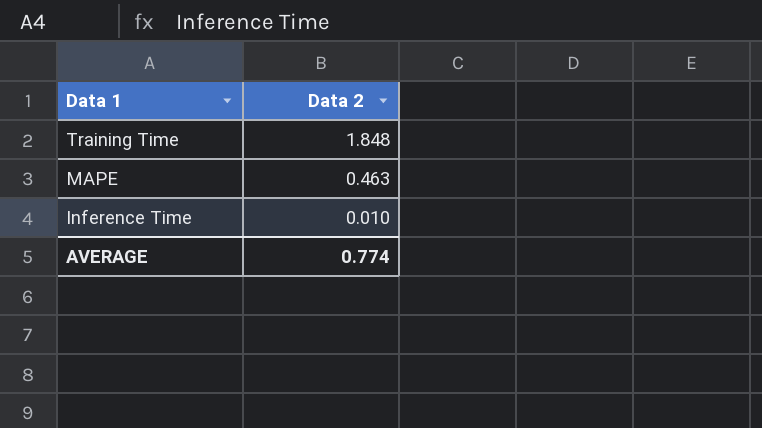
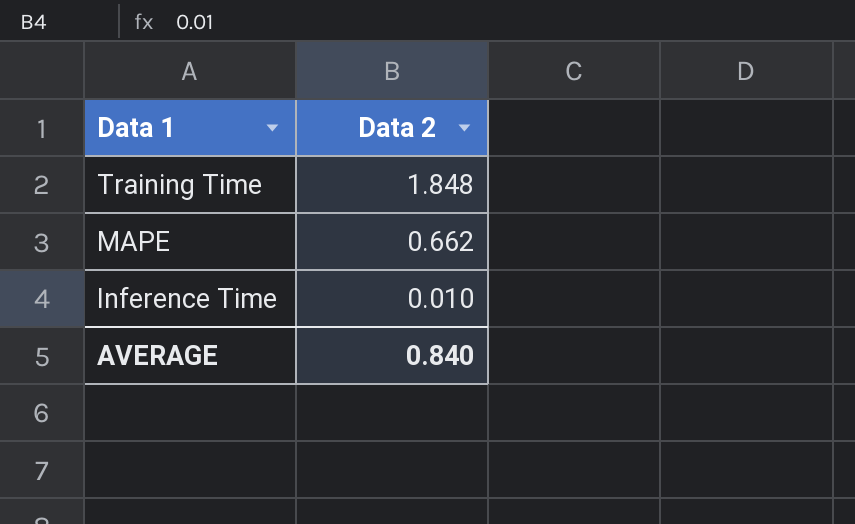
MAPE | Data 2: 0.463 -> 0.662
AVERAGE | Data 2: 0.774 -> 0.840

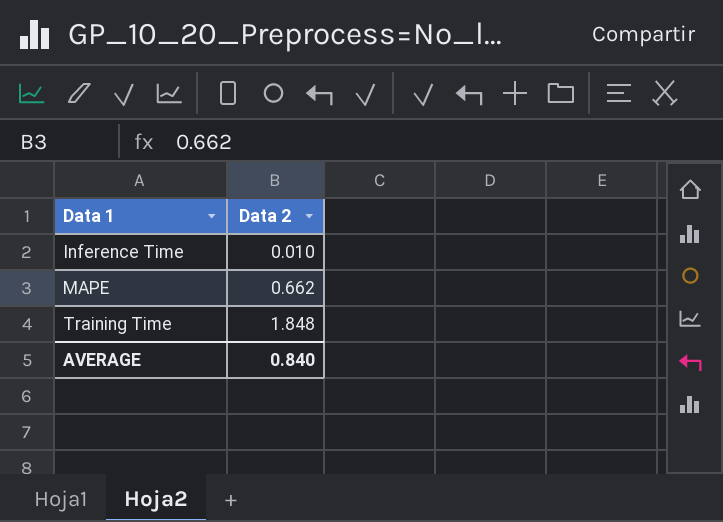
row order: Data 1 descending -> Data 1 ascending

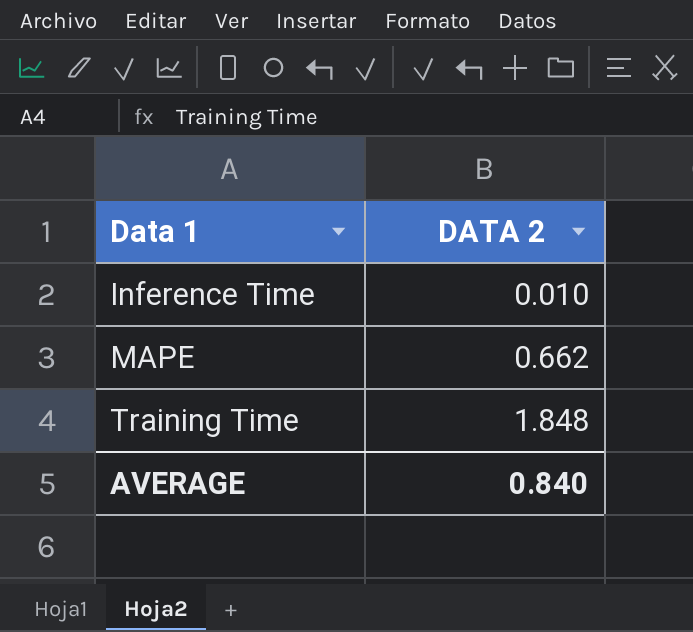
column name: Data 2 -> DATA 2

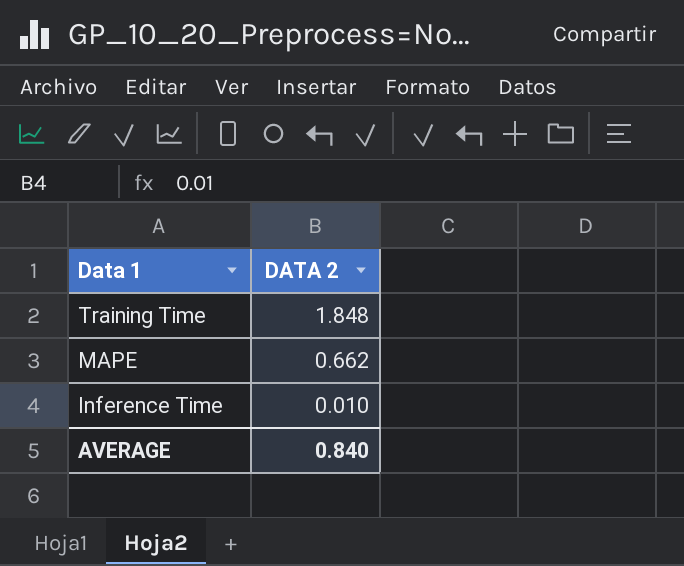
row order: Data 1 ascending -> Data 1 descending

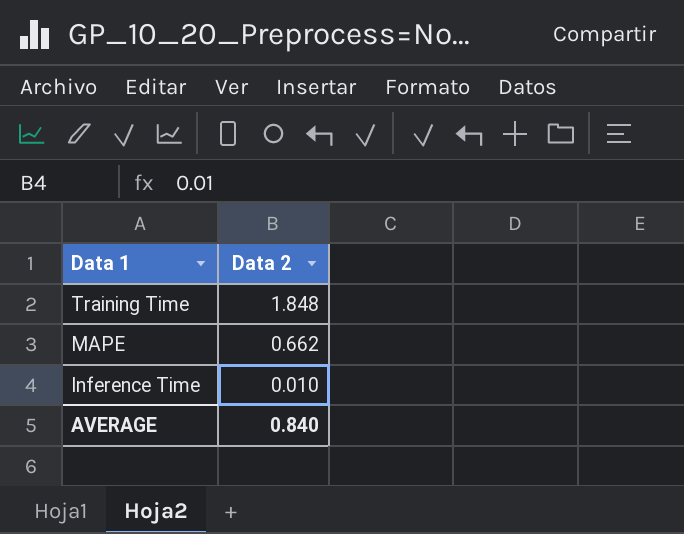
column name: DATA 2 -> Data 2

